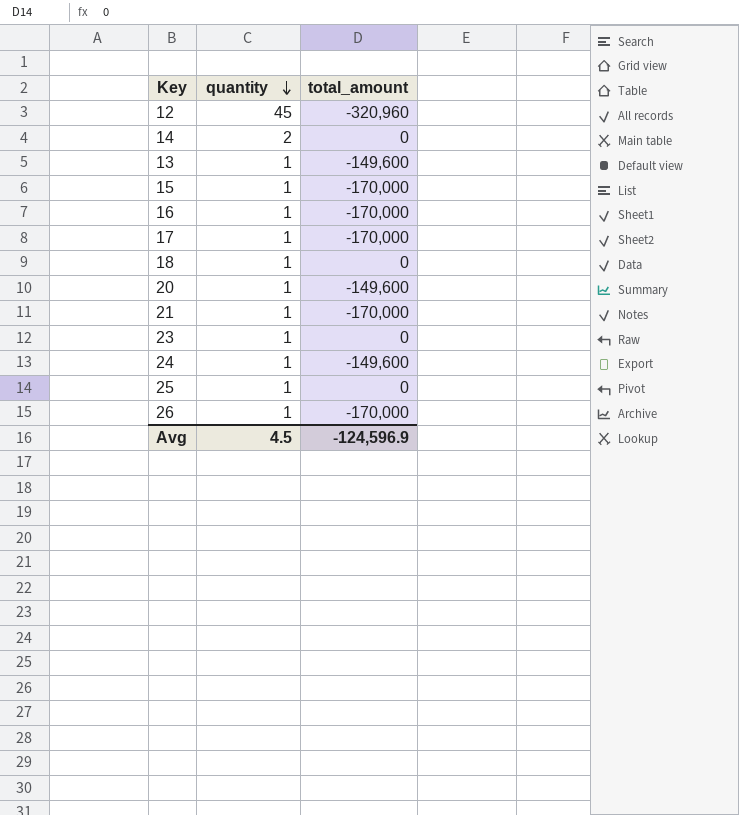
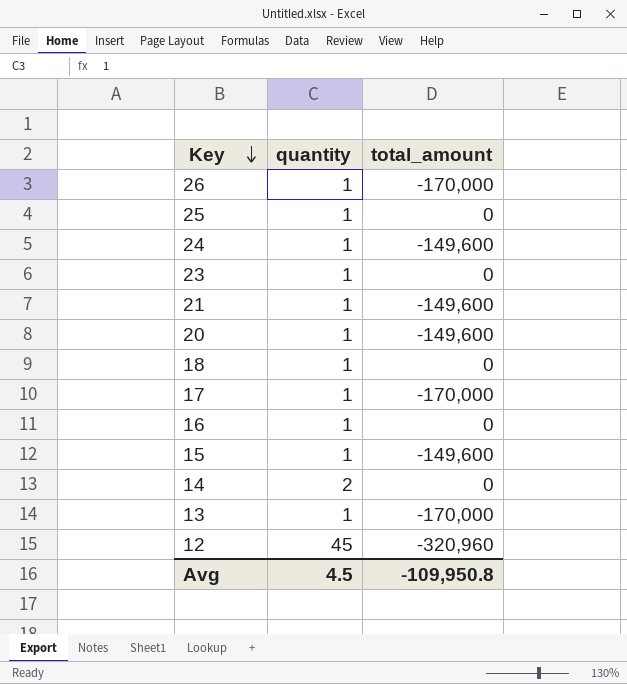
row order: quantity descending -> Key descending
21 | total_amount: -170,000 -> -149,600
16 | total_amount: -170,000 -> 0
15 | total_amount: -170,000 -> -149,600
13 | total_amount: -149,600 -> -170,000
Avg | total_amount: -124,596.9 -> -109,950.8

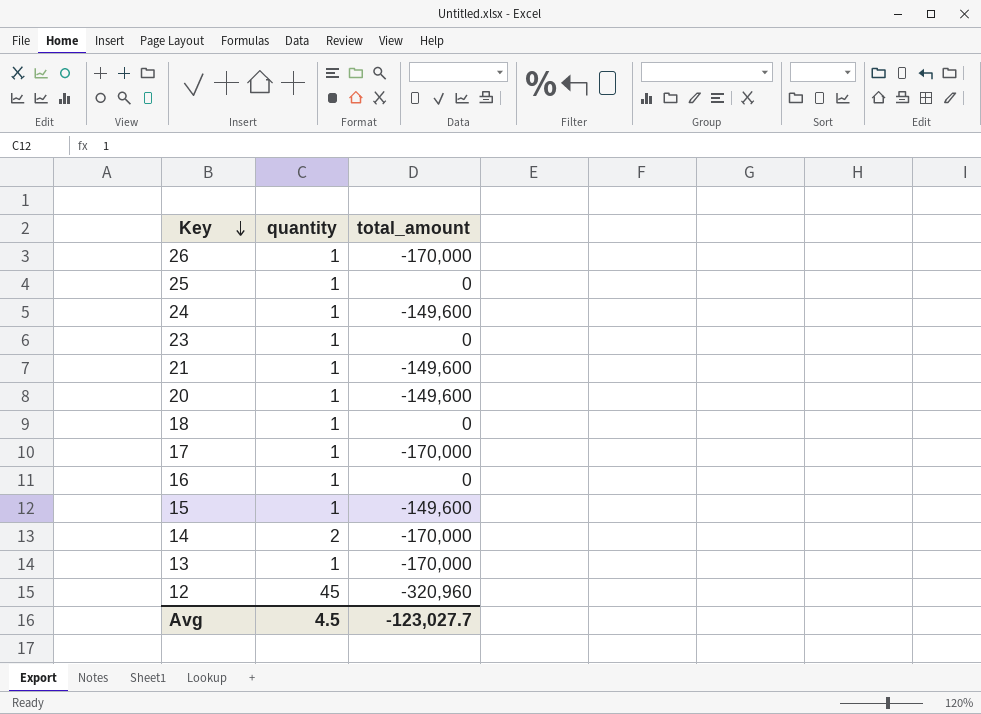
14 | total_amount: 0 -> -170,000
Avg | total_amount: -109,950.8 -> -123,027.7

